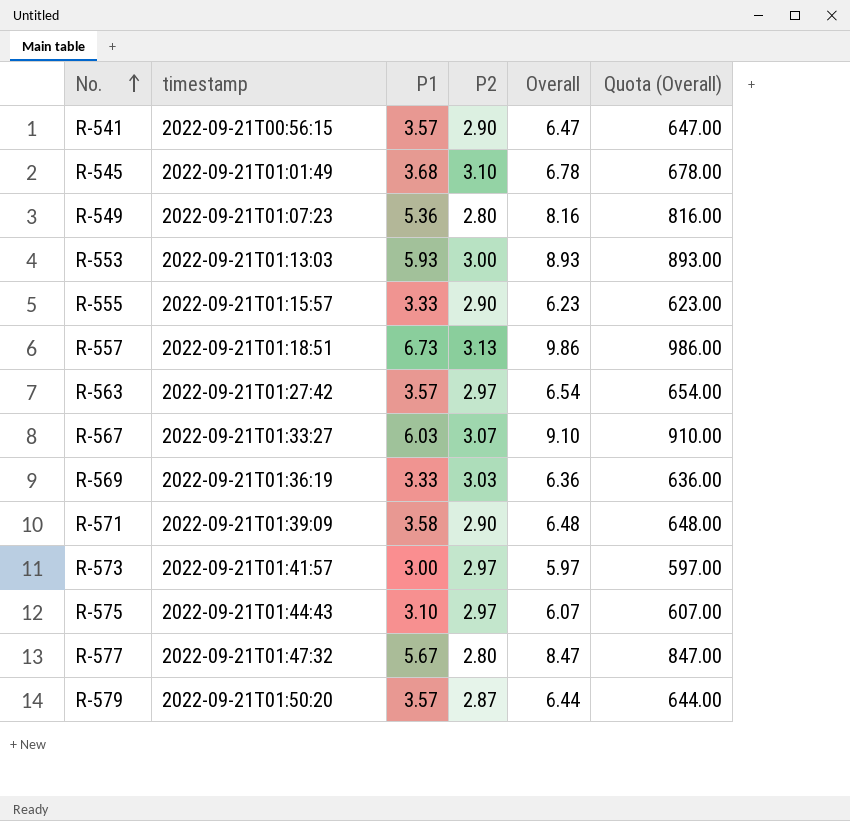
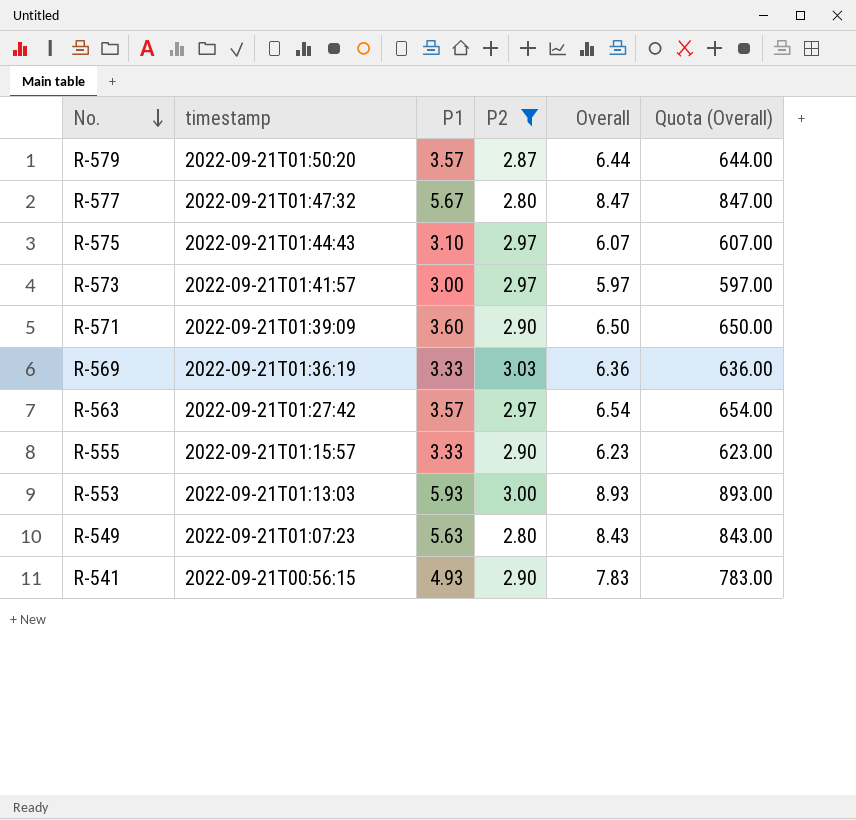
filter: none -> P2 <= 3.03
row order: No. ascending -> No. descending
R-571 | P1: 3.58 -> 3.60
R-571 | Overall: 6.48 -> 6.50
R-571 | Quota (Overall): 648.00 -> 650.00
R-549 | P1: 5.36 -> 5.63
R-549 | Overall: 8.16 -> 8.43
R-549 | Quota (Overall): 816.00 -> 843.00
R-541 | P1: 3.57 -> 4.93
R-541 | Overall: 6.47 -> 7.83
R-541 | Quota (Overall): 647.00 -> 783.00

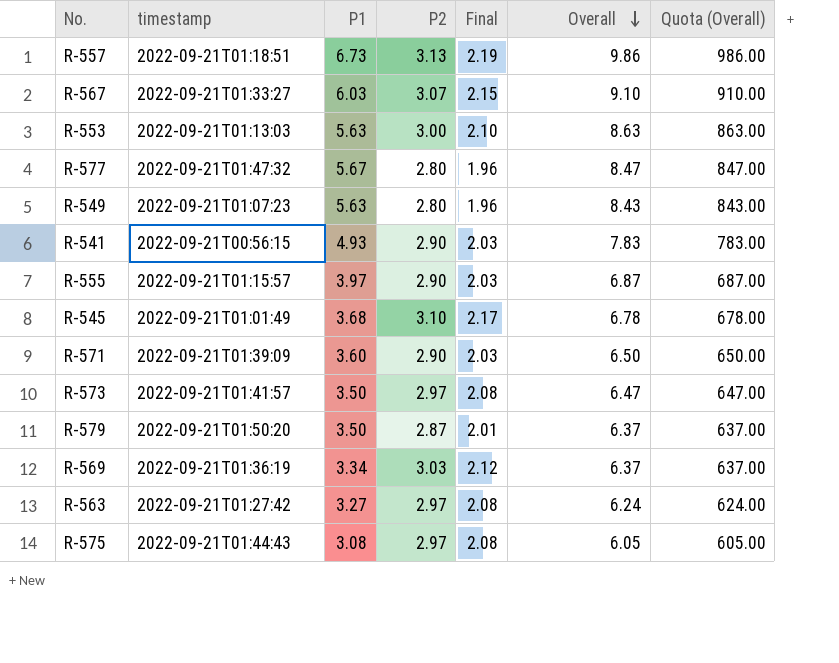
filter: P2 <= 3.03 -> none
row order: No. descending -> Overall descending
column Final | formula: none -> [P2] * 0.7
R-553 | P1: 5.93 -> 5.63
R-553 | Overall: 8.93 -> 8.63
R-553 | Quota (Overall): 893.00 -> 863.00
R-555 | P1: 3.33 -> 3.97
R-555 | Overall: 6.23 -> 6.87
R-555 | Quota (Overall): 623.00 -> 687.00
R-573 | P1: 3.00 -> 3.50
R-573 | Overall: 5.97 -> 6.47
R-573 | Quota (Overall): 597.00 -> 647.00
R-579 | P1: 3.57 -> 3.50
R-579 | Overall: 6.44 -> 6.37
R-579 | Quota (Overall): 644.00 -> 637.00
R-569 | P1: 3.33 -> 3.34
R-569 | Overall: 6.36 -> 6.37
R-569 | Quota (Overall): 636.00 -> 637.00
R-563 | P1: 3.57 -> 3.27
R-563 | Overall: 6.54 -> 6.24
R-563 | Quota (Overall): 654.00 -> 624.00
R-575 | P1: 3.10 -> 3.08
R-575 | Overall: 6.07 -> 6.05
R-575 | Quota (Overall): 607.00 -> 605.00

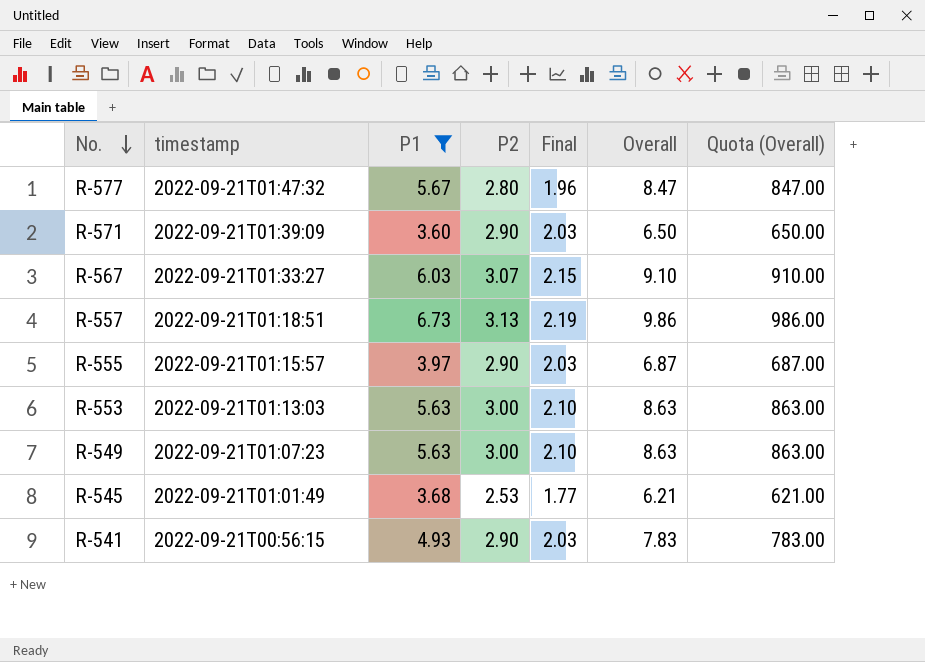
filter: none -> P1 >= 3.60
row order: Overall descending -> No. descending
R-549 | P2: 2.80 -> 3.00
R-549 | Final: 1.96 -> 2.10
R-549 | Overall: 8.43 -> 8.63
R-549 | Quota (Overall): 843.00 -> 863.00
R-545 | P2: 3.10 -> 2.53
R-545 | Final: 2.17 -> 1.77
R-545 | Overall: 6.78 -> 6.21
R-545 | Quota (Overall): 678.00 -> 621.00

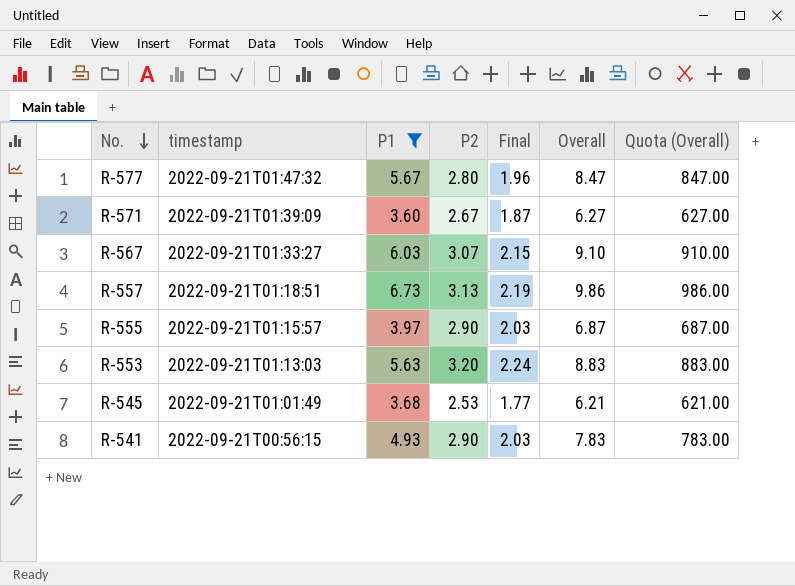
row R-549: 2022-09-21T01:07:23 | 5.63 | 3.00 | 2.10 | 8.63 | 863.00 -> none
R-571 | P2: 2.90 -> 2.67
R-571 | Final: 2.03 -> 1.87
R-571 | Overall: 6.50 -> 6.27
R-571 | Quota (Overall): 650.00 -> 627.00
R-553 | P2: 3.00 -> 3.20
R-553 | Final: 2.10 -> 2.24
R-553 | Overall: 8.63 -> 8.83
R-553 | Quota (Overall): 863.00 -> 883.00

